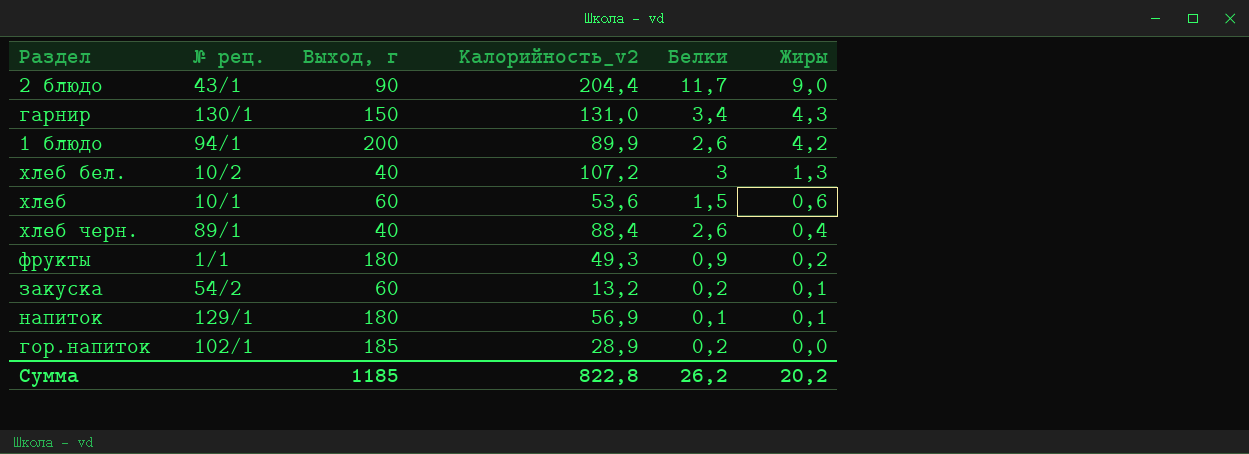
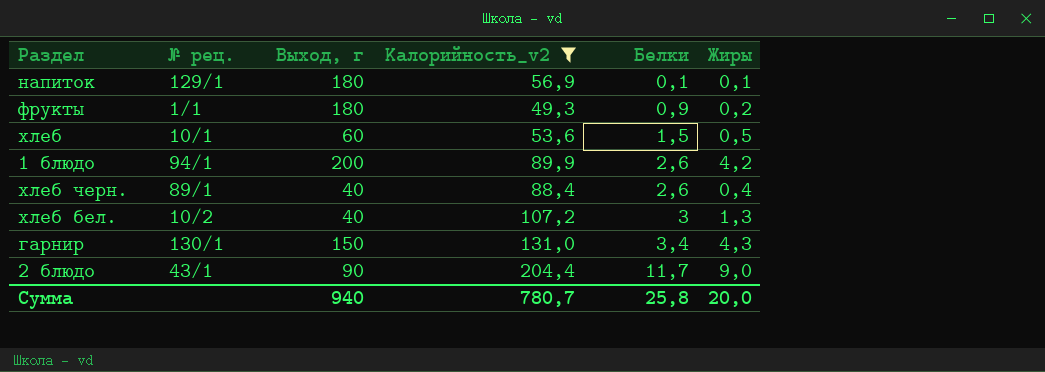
filter: none -> Калорийность_v2 >= 49,3
row order: Жиры descending -> Белки ascending
хлеб | Жиры: 0,6 -> 0,5
Сумма | Выход, г: 1185 -> 940
Сумма | Калорийность_v2: 822,8 -> 780,7
Сумма | Белки: 26,2 -> 25,8
Сумма | Жиры: 20,2 -> 20,0

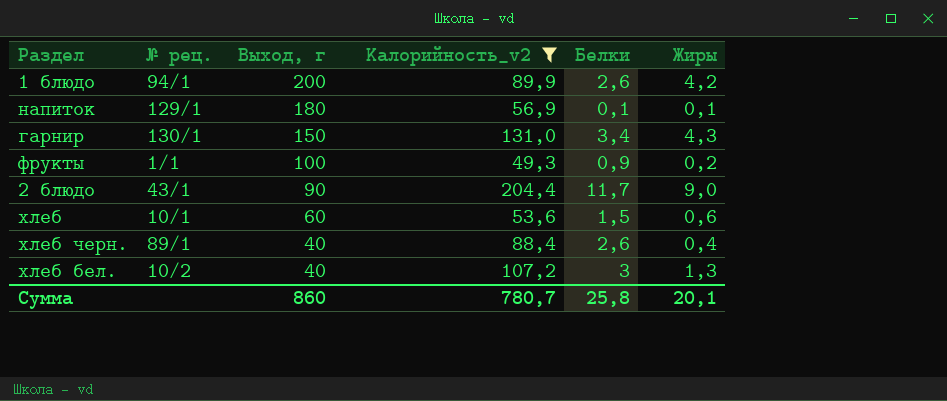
row order: Белки ascending -> Выход, г descending
фрукты | Выход, г: 180 -> 100
хлеб | Жиры: 0,5 -> 0,6
Сумма | Выход, г: 940 -> 860
Сумма | Жиры: 20,0 -> 20,1

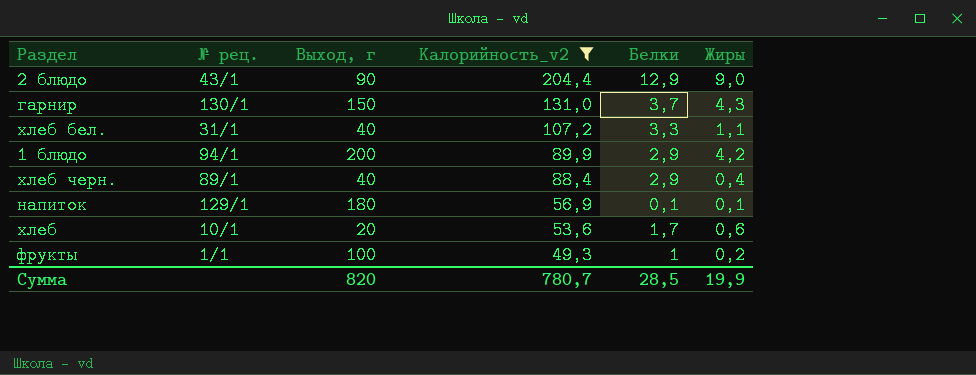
row order: Выход, г descending -> Калорийность_v2 descending
2 блюдо | Белки: 11,7 -> 12,9
гарнир | Белки: 3,4 -> 3,7
хлеб бел. | № рец.: 10/2 -> 31/1
хлеб бел. | Белки: 3 -> 3,3
хлеб бел. | Жиры: 1,3 -> 1,1
1 блюдо | Белки: 2,6 -> 2,9
хлеб черн. | Белки: 2,6 -> 2,9
хлеб | Выход, г: 60 -> 20
хлеб | Белки: 1,5 -> 1,7
фрукты | Белки: 0,9 -> 1
Сумма | Выход, г: 860 -> 820
Сумма | Белки: 25,8 -> 28,5
Сумма | Жиры: 20,1 -> 19,9

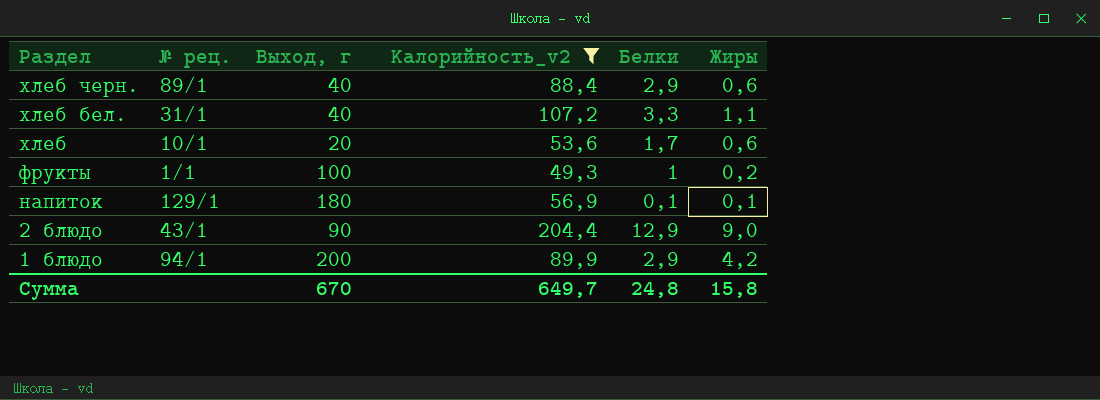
row order: Калорийность_v2 descending -> Раздел descending
row гарнир: 130/1 | 150 | 131,0 | 3,7 | 4,3 -> none
хлеб черн. | Жиры: 0,4 -> 0,6
Сумма | Выход, г: 820 -> 670
Сумма | Калорийность_v2: 780,7 -> 649,7
Сумма | Белки: 28,5 -> 24,8
Сумма | Жиры: 19,9 -> 15,8

